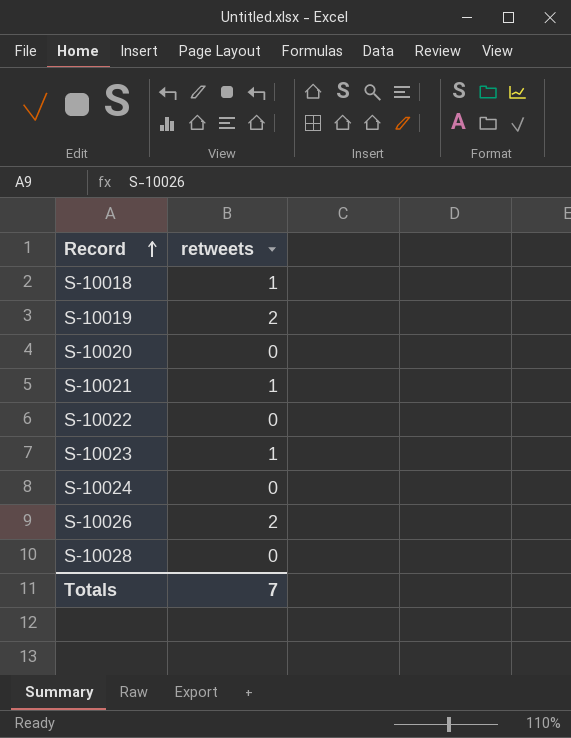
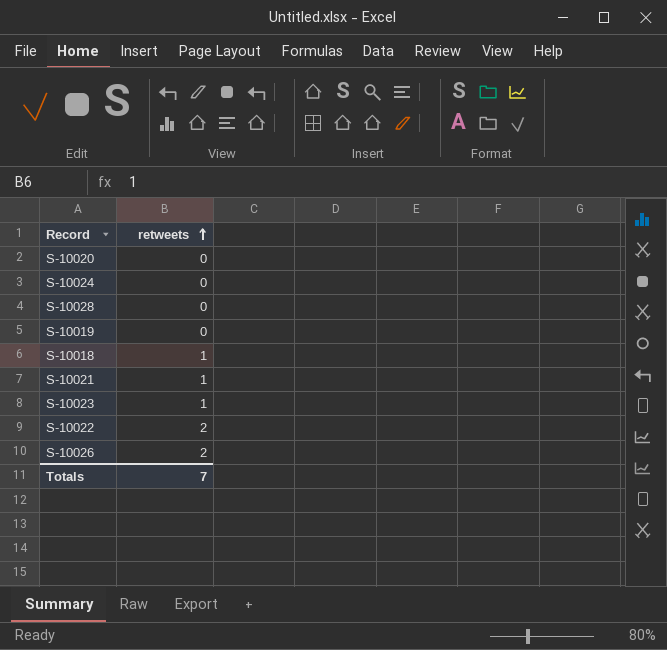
row order: Record ascending -> retweets ascending
S-10019 | retweets: 2 -> 0
S-10022 | retweets: 0 -> 2

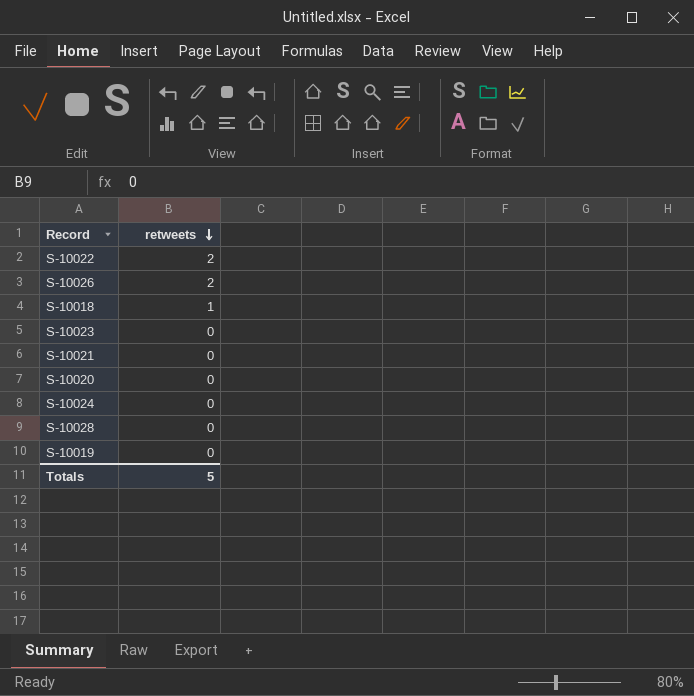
row order: retweets ascending -> retweets descending
S-10023 | retweets: 1 -> 0
S-10021 | retweets: 1 -> 0
Totals | retweets: 7 -> 5

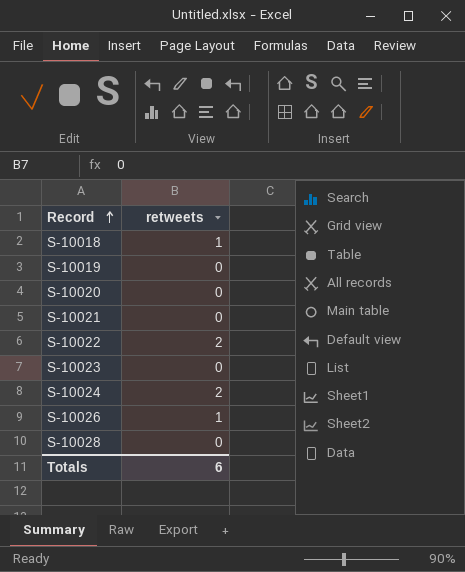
row order: retweets descending -> Record ascending
S-10024 | retweets: 0 -> 2
S-10026 | retweets: 2 -> 1
Totals | retweets: 5 -> 6

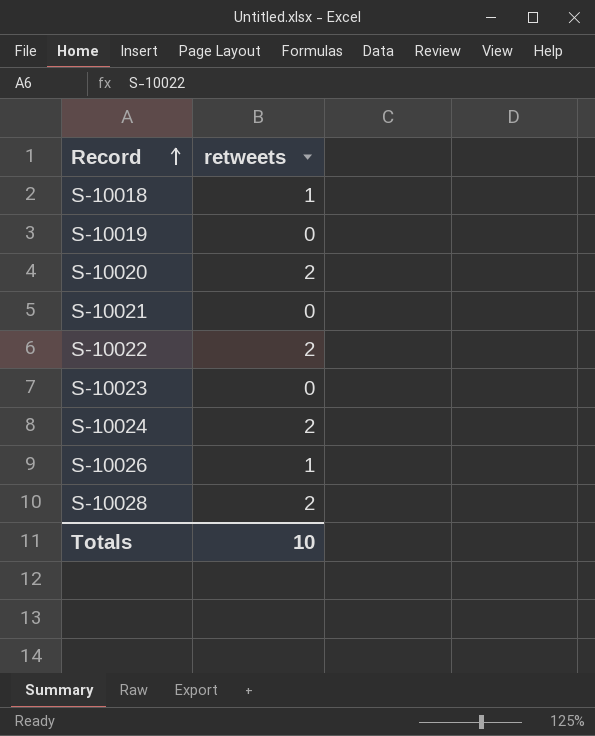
S-10020 | retweets: 0 -> 2
S-10028 | retweets: 0 -> 2
Totals | retweets: 6 -> 10

